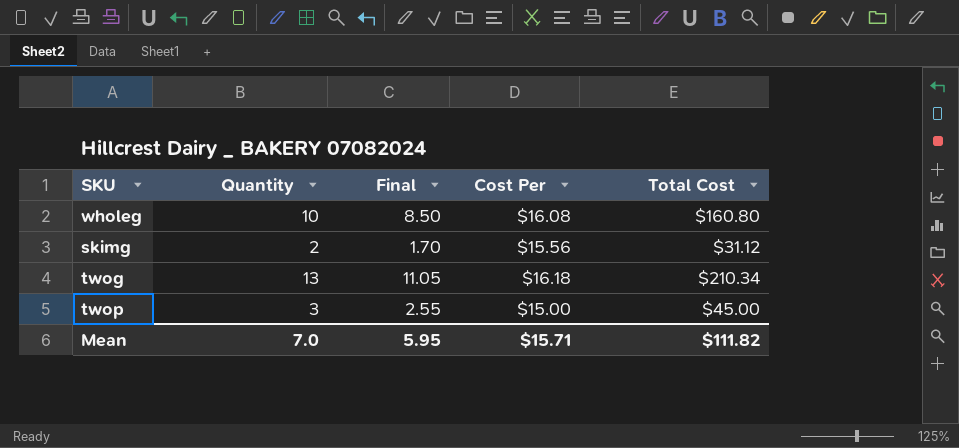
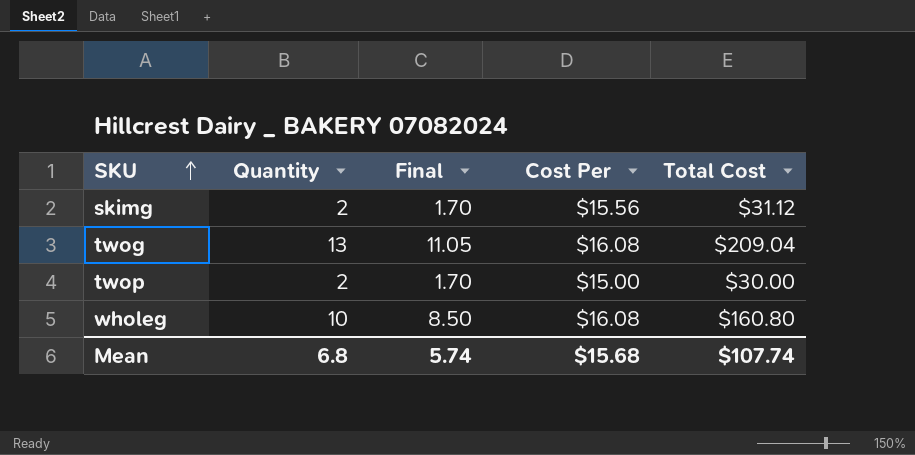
row order: none -> SKU ascending
twog | Cost Per: $16.18 -> $16.08
twog | Total Cost: $210.34 -> $209.04
twop | Quantity: 3 -> 2
twop | Final: 2.55 -> 1.70
twop | Total Cost: $45.00 -> $30.00
Mean | Quantity: 7.0 -> 6.8
Mean | Final: 5.95 -> 5.74
Mean | Cost Per: $15.71 -> $15.68
Mean | Total Cost: $111.82 -> $107.74

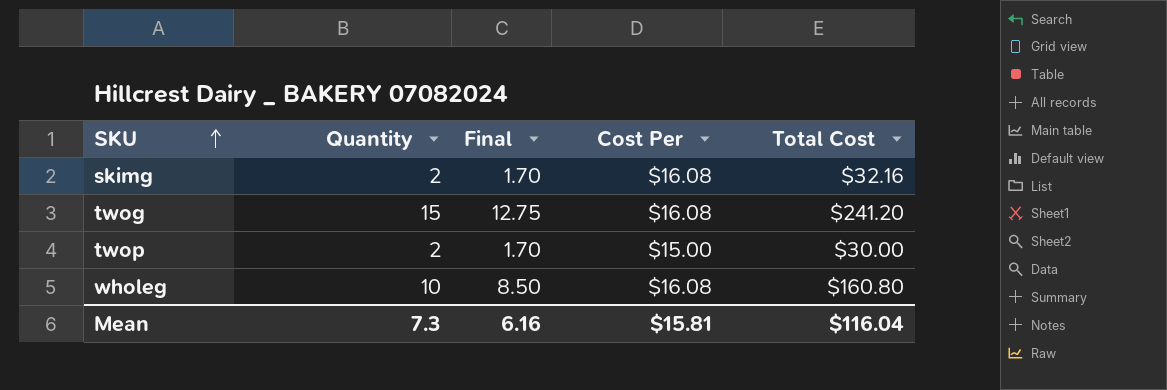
skimg | Cost Per: $15.56 -> $16.08
skimg | Total Cost: $31.12 -> $32.16
twog | Quantity: 13 -> 15
twog | Final: 11.05 -> 12.75
twog | Total Cost: $209.04 -> $241.20
Mean | Quantity: 6.8 -> 7.3
Mean | Final: 5.74 -> 6.16
Mean | Cost Per: $15.68 -> $15.81
Mean | Total Cost: $107.74 -> $116.04

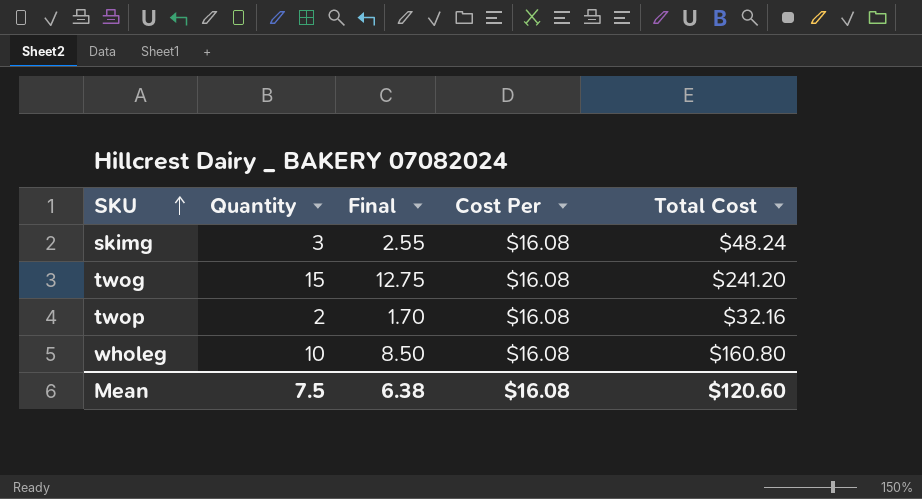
skimg | Quantity: 2 -> 3
skimg | Final: 1.70 -> 2.55
skimg | Total Cost: $32.16 -> $48.24
twop | Cost Per: $15.00 -> $16.08
twop | Total Cost: $30.00 -> $32.16
Mean | Quantity: 7.3 -> 7.5
Mean | Final: 6.16 -> 6.38
Mean | Cost Per: $15.81 -> $16.08
Mean | Total Cost: $116.04 -> $120.60

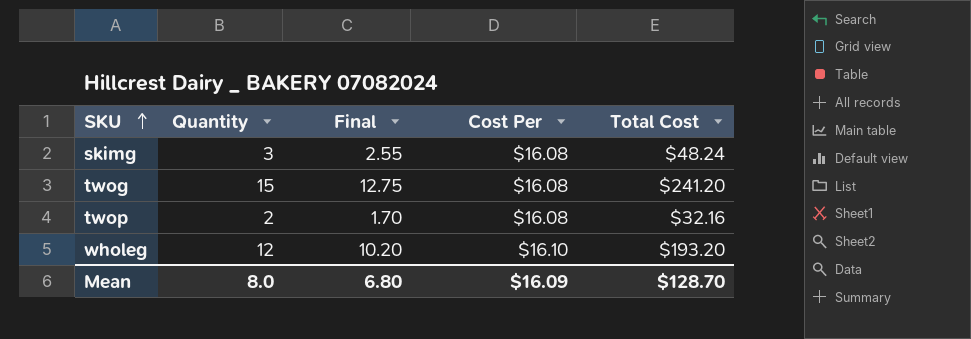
wholeg | Quantity: 10 -> 12
wholeg | Final: 8.50 -> 10.20
wholeg | Cost Per: $16.08 -> $16.10
wholeg | Total Cost: $160.80 -> $193.20
Mean | Quantity: 7.5 -> 8.0
Mean | Final: 6.38 -> 6.80
Mean | Cost Per: $16.08 -> $16.09
Mean | Total Cost: $120.60 -> $128.70

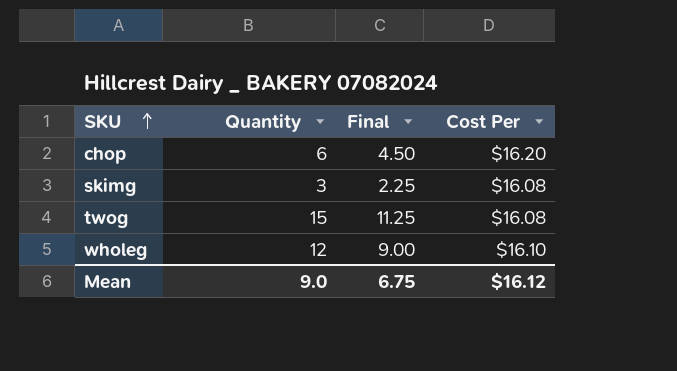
column Total Cost | formula: [Quantity] * [Cost Per] -> none
column Final | formula: [Quantity] * 0.85 -> [Quantity] * 0.75
row twop: 2 | 1.70 | $16.08 | $32.16 -> none
row chop: none -> 6 | 4.50 | $16.20
Mean | Quantity: 8.0 -> 9.0
Mean | Final: 6.80 -> 6.75
Mean | Cost Per: $16.09 -> $16.12

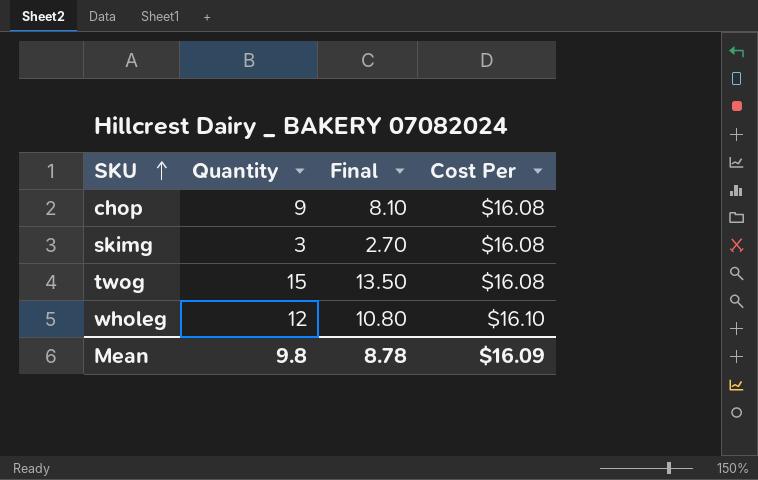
column Final | formula: [Quantity] * 0.75 -> [Quantity] * 0.9
chop | Quantity: 6 -> 9
chop | Cost Per: $16.20 -> $16.08
Mean | Quantity: 9.0 -> 9.8
Mean | Final: 6.75 -> 8.78
Mean | Cost Per: $16.12 -> $16.09

